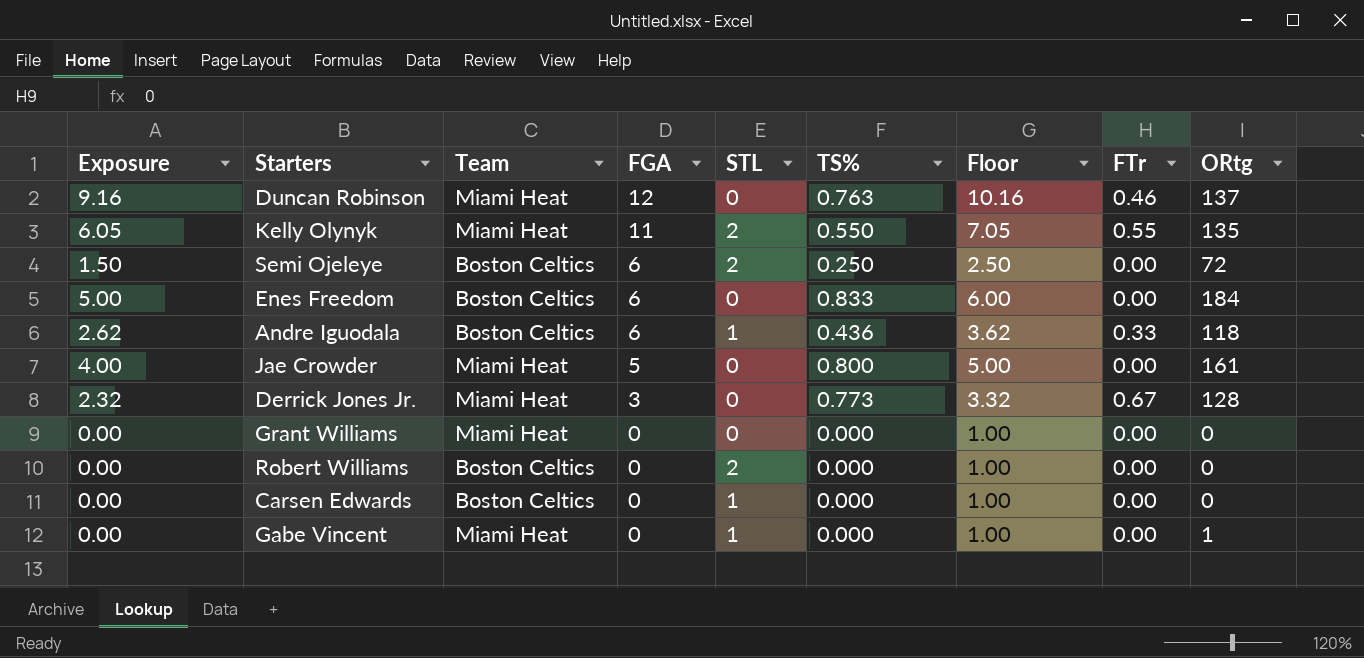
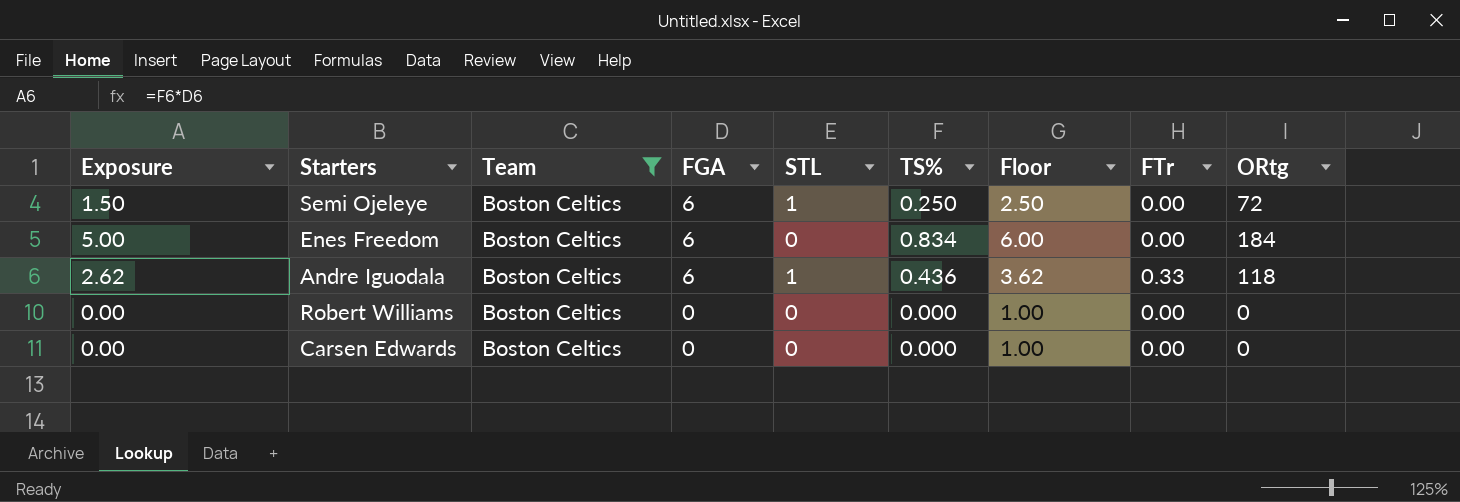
filter: none -> Team = Boston Celtics
Semi Ojeleye | STL: 2 -> 1
Enes Freedom | TS%: 0.833 -> 0.834
Robert Williams | STL: 2 -> 0
Carsen Edwards | STL: 1 -> 0

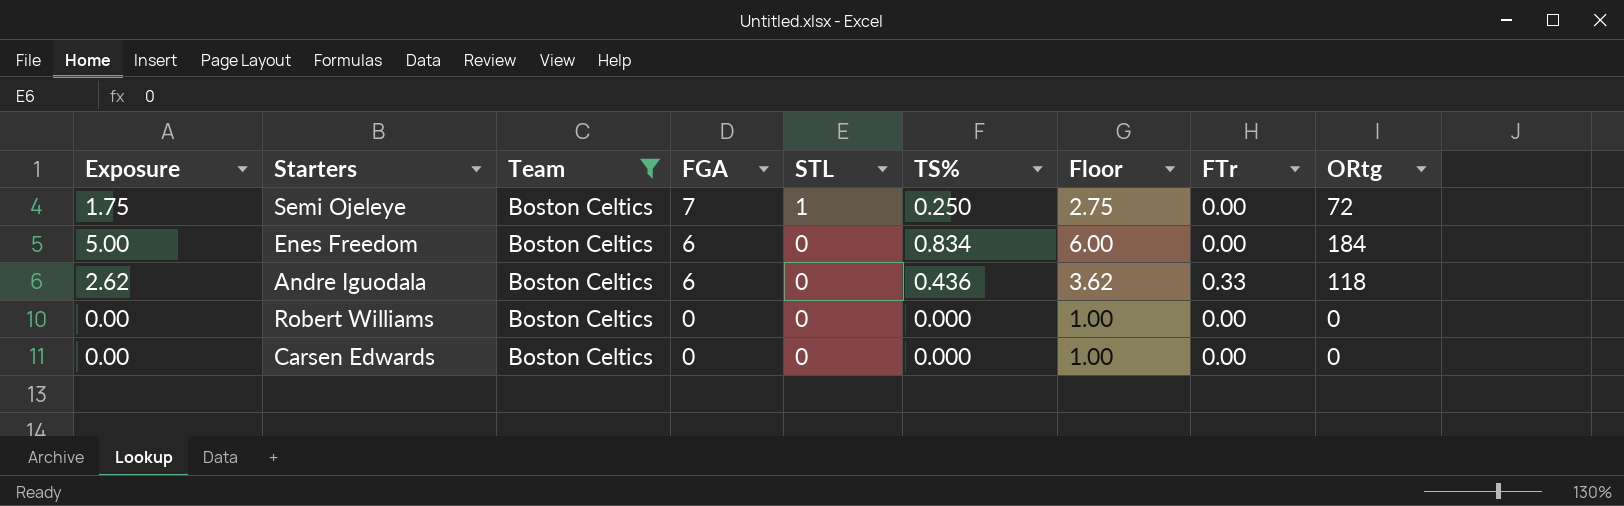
Semi Ojeleye | Exposure: 1.50 -> 1.75
Semi Ojeleye | FGA: 6 -> 7
Semi Ojeleye | Floor: 2.50 -> 2.75
Andre Iguodala | STL: 1 -> 0

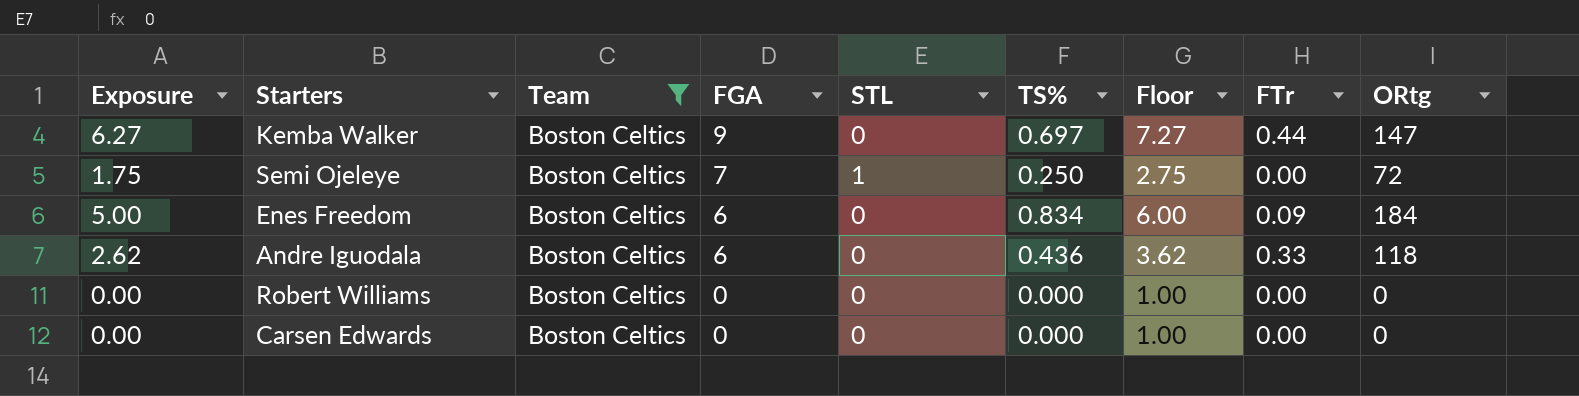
row Kemba Walker: none -> 6.27 | Boston Celtics | 9 | 0 | 0.697 | 7.27 | 0.44 | 147
Enes Freedom | FTr: 0.00 -> 0.09

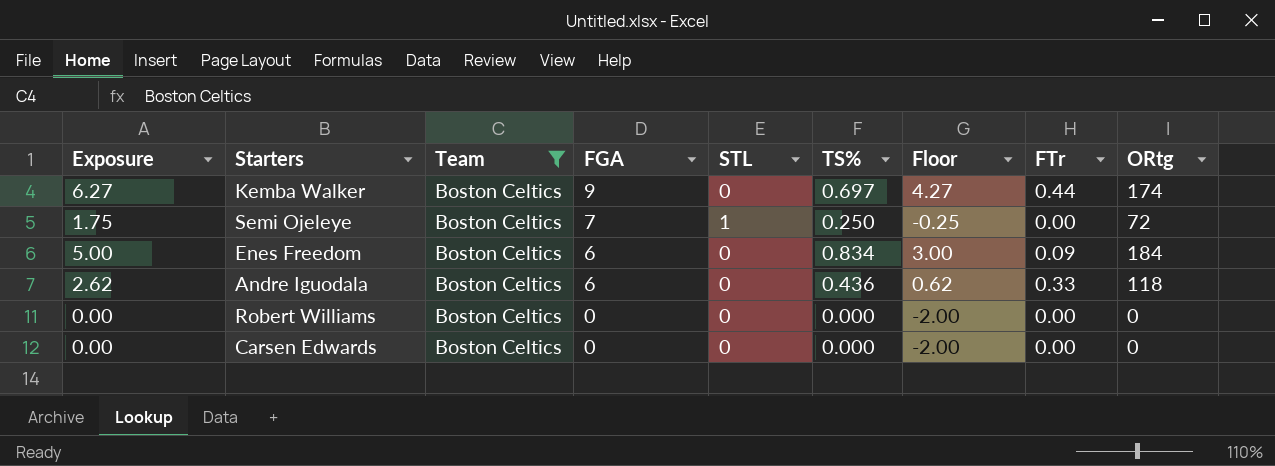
column Floor | formula: [Exposure] + 1 -> [Exposure] - 2
Kemba Walker | ORtg: 147 -> 174

